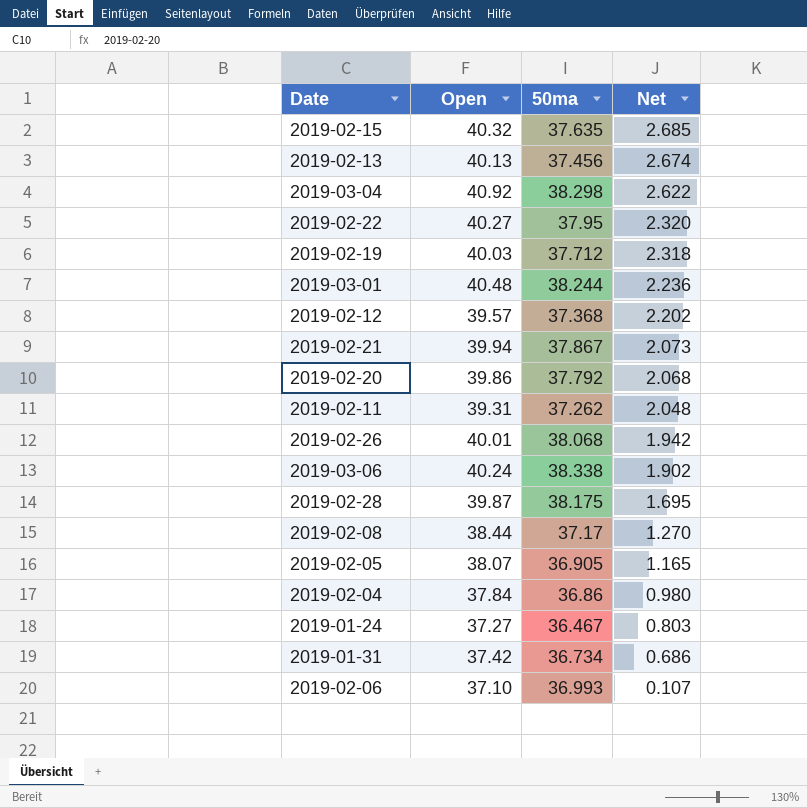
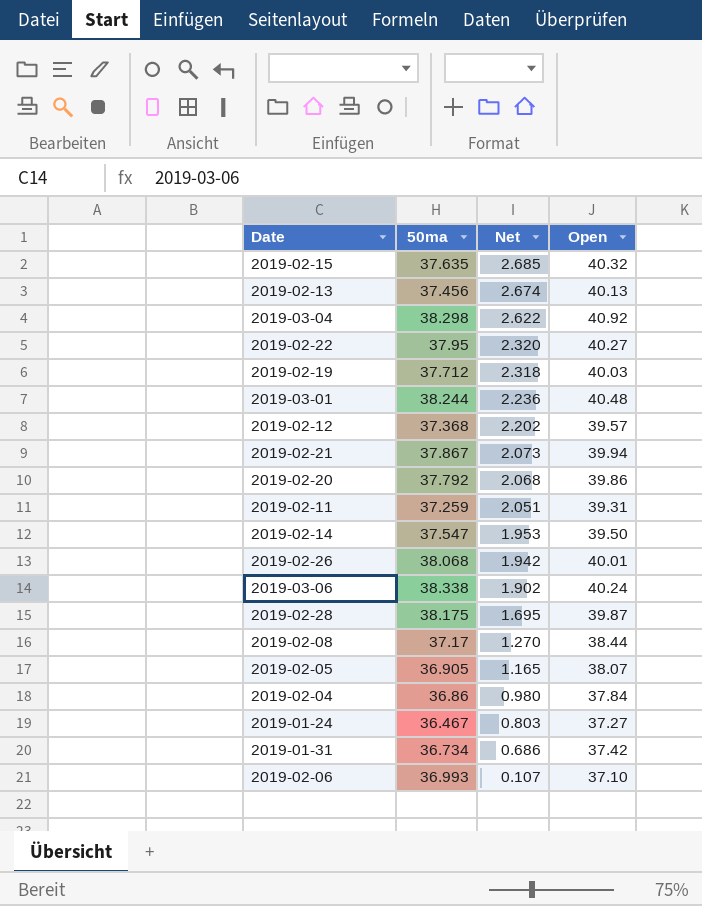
column Open | position: 2 -> 4
2019-02-11 | 50ma: 37.262 -> 37.259
2019-02-11 | Net: 2.048 -> 2.051
row 2019-02-14: none -> 37.547 | 1.953 | 39.50

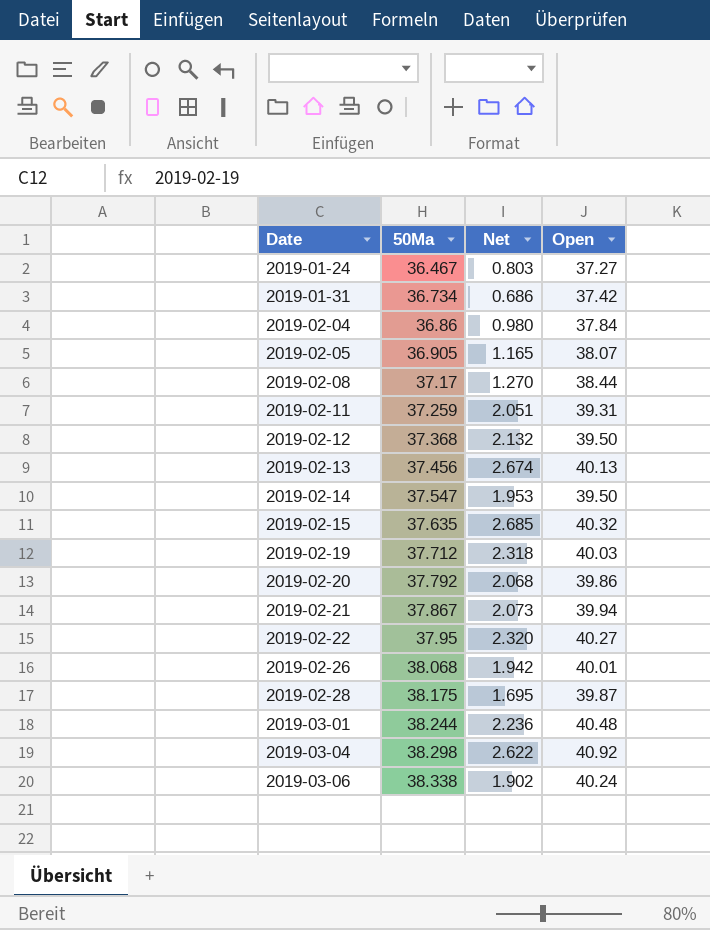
row order: Net descending -> Date ascending
column name: 50ma -> 50Ma
row 2019-02-06: 36.993 | 0.107 | 37.10 -> none
2019-02-12 | Net: 2.202 -> 2.132
2019-02-12 | Open: 39.57 -> 39.50

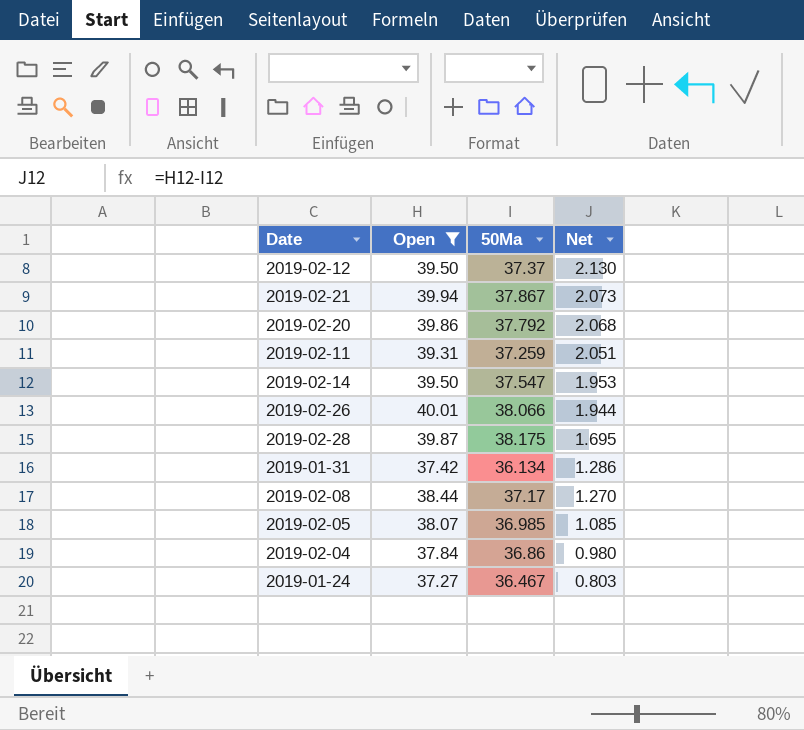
filter: none -> Open <= 40.01
row order: Date ascending -> Net descending
column Open | position: 4 -> 2
2019-02-12 | 50Ma: 37.368 -> 37.37
2019-02-12 | Net: 2.132 -> 2.130
2019-02-26 | 50Ma: 38.068 -> 38.066
2019-02-26 | Net: 1.942 -> 1.944
2019-01-31 | 50Ma: 36.734 -> 36.134
2019-01-31 | Net: 0.686 -> 1.286
2019-02-05 | 50Ma: 36.905 -> 36.985
2019-02-05 | Net: 1.165 -> 1.085

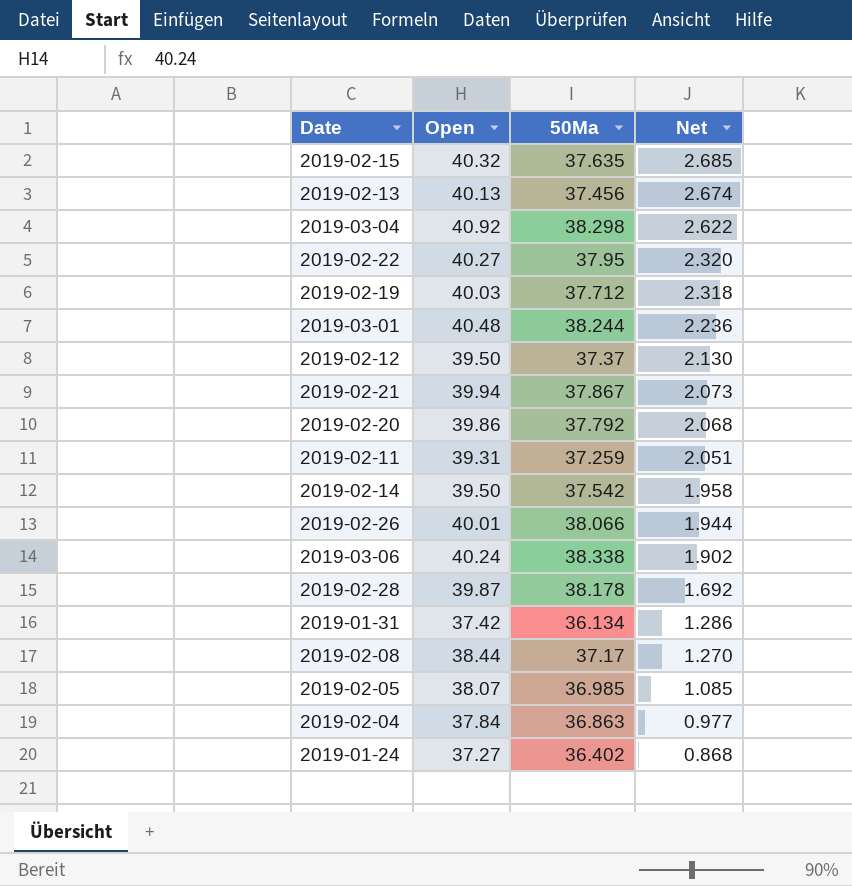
filter: Open <= 40.01 -> none
2019-02-14 | 50Ma: 37.547 -> 37.542
2019-02-14 | Net: 1.953 -> 1.958
2019-02-28 | 50Ma: 38.175 -> 38.178
2019-02-28 | Net: 1.695 -> 1.692
2019-02-04 | 50Ma: 36.86 -> 36.863
2019-02-04 | Net: 0.980 -> 0.977
2019-01-24 | 50Ma: 36.467 -> 36.402
2019-01-24 | Net: 0.803 -> 0.868

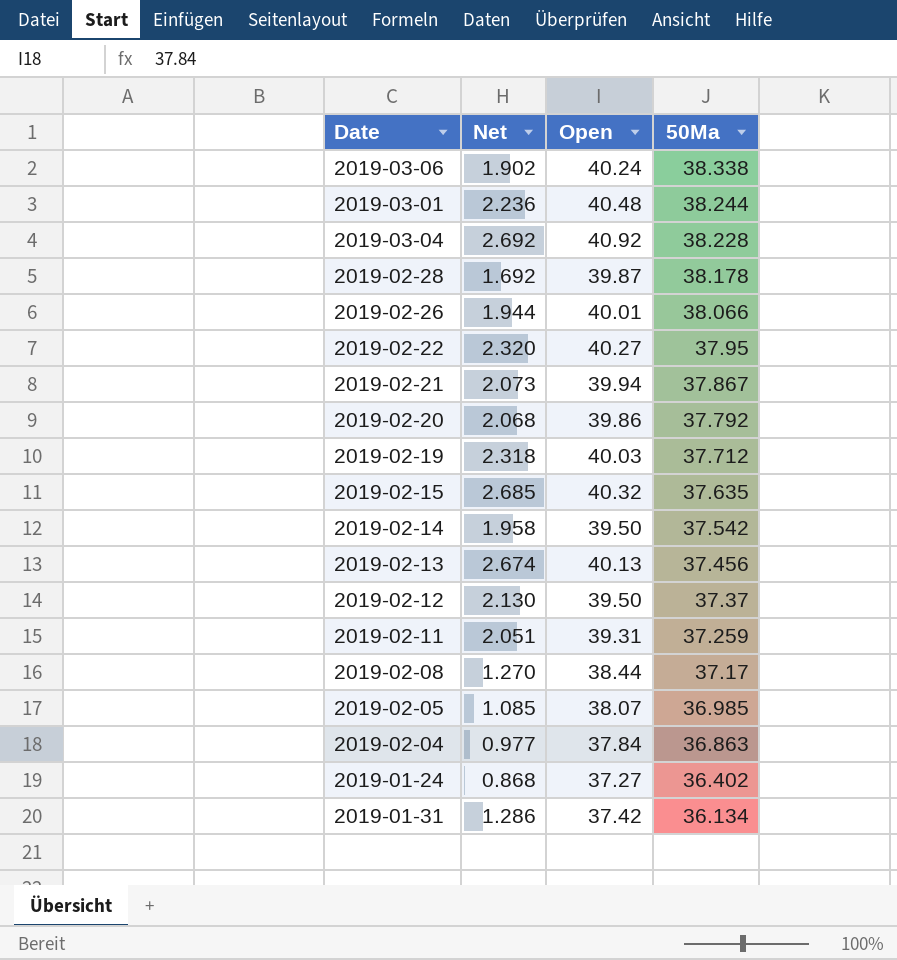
row order: Net descending -> 50Ma descending
column Net | position: 4 -> 2
2019-03-04 | Net: 2.622 -> 2.692
2019-03-04 | 50Ma: 38.298 -> 38.228

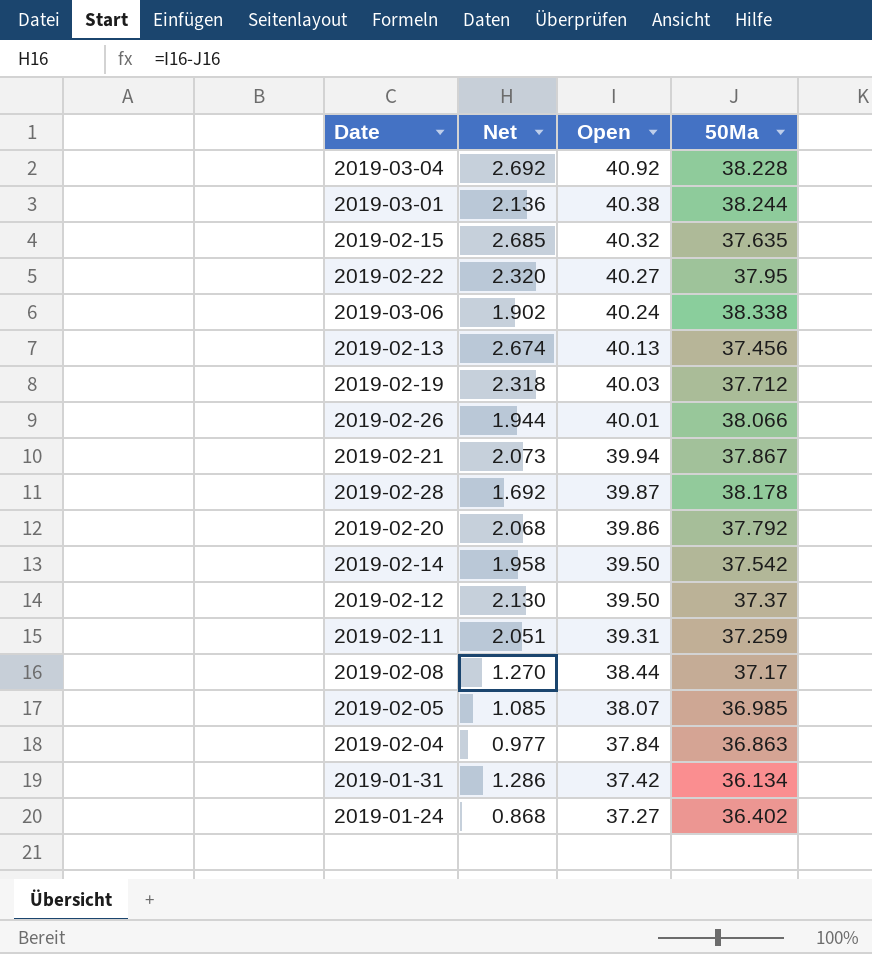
row order: 50Ma descending -> Open descending
2019-03-01 | Net: 2.236 -> 2.136
2019-03-01 | Open: 40.48 -> 40.38

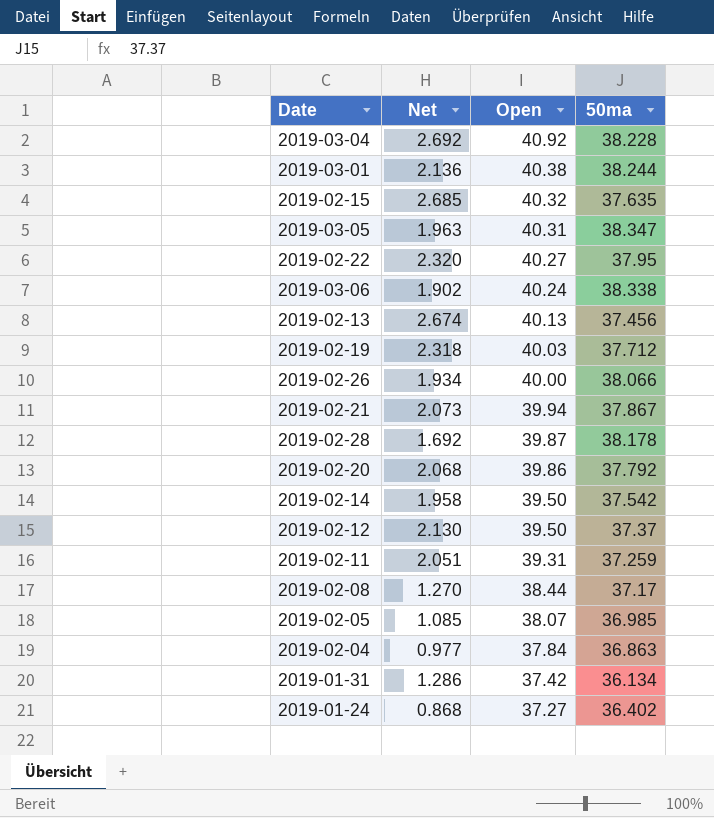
column name: 50Ma -> 50ma
row 2019-03-05: none -> 1.963 | 40.31 | 38.347
2019-02-26 | Net: 1.944 -> 1.934
2019-02-26 | Open: 40.01 -> 40.00

